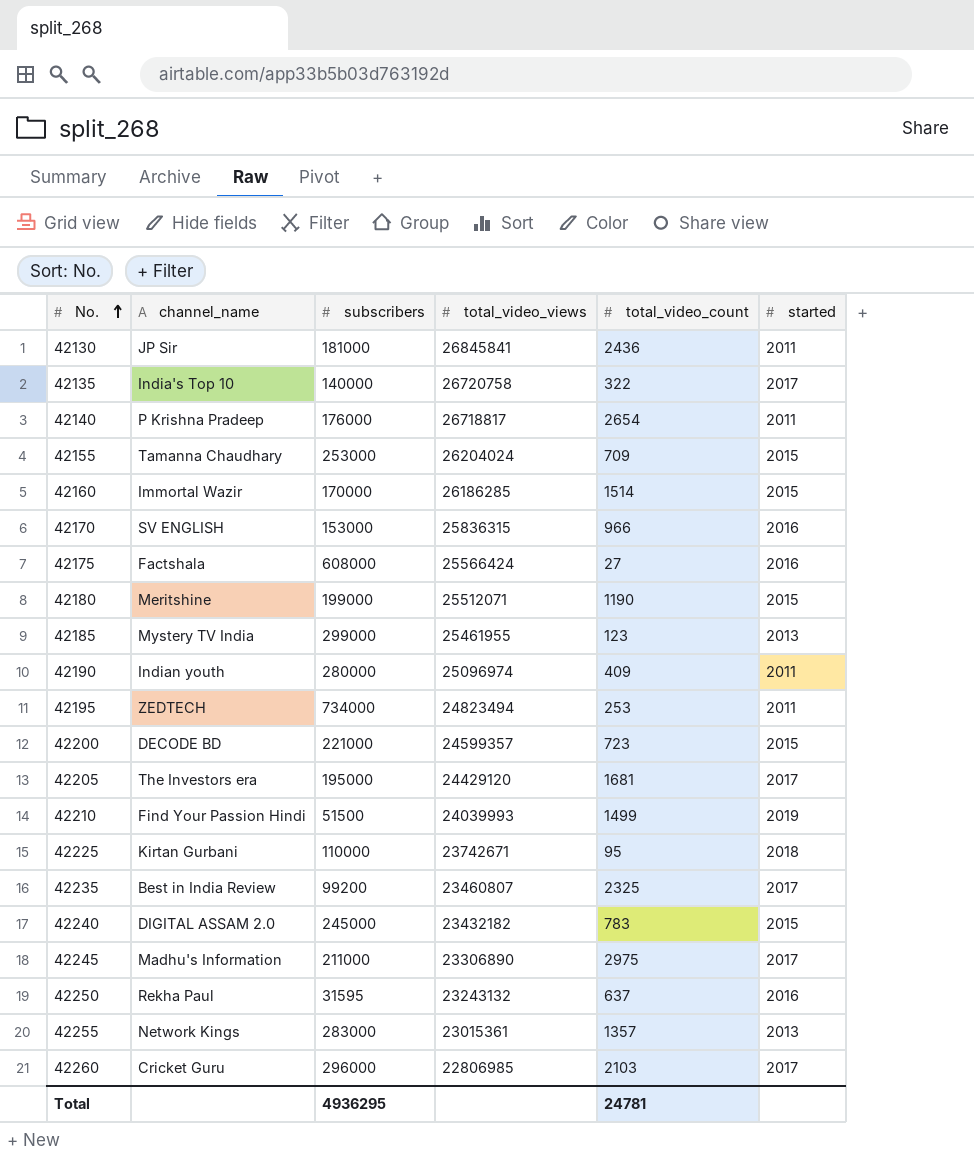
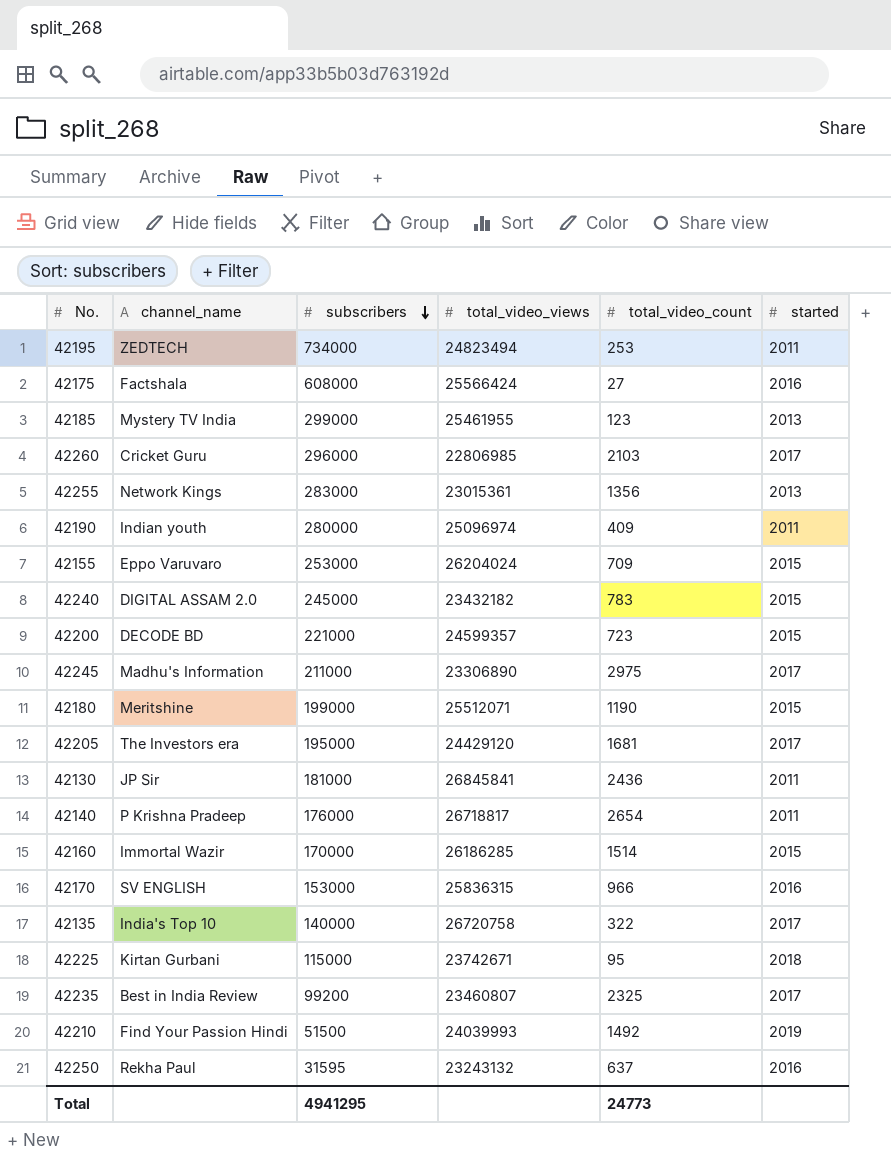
row order: No. ascending -> subscribers descending
42255 | total_video_count: 1357 -> 1356
42155 | channel_name: Tamanna Chaudhary -> Eppo Varuvaro
42225 | subscribers: 110000 -> 115000
42210 | total_video_count: 1499 -> 1492
Total | subscribers: 4936295 -> 4941295
Total | total_video_count: 24781 -> 24773

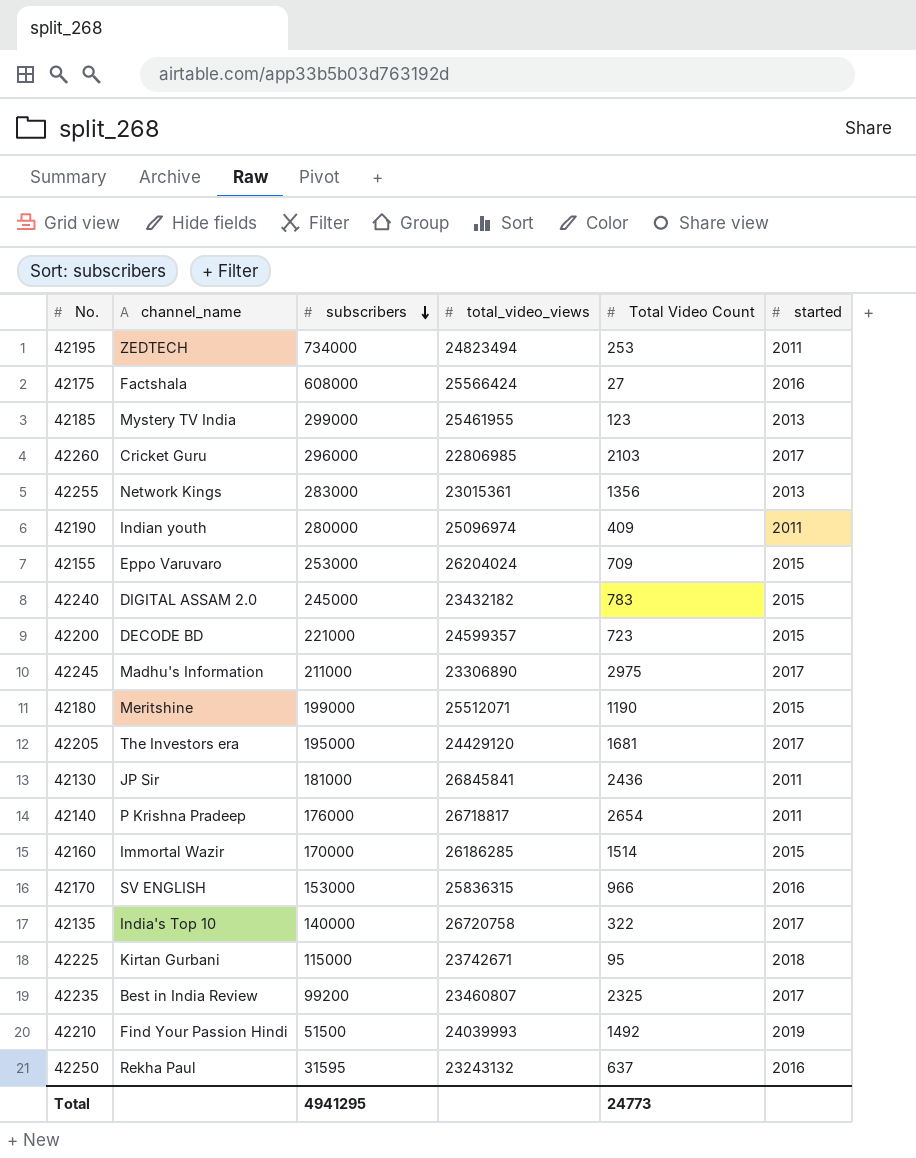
column name: total_video_count -> Total Video Count

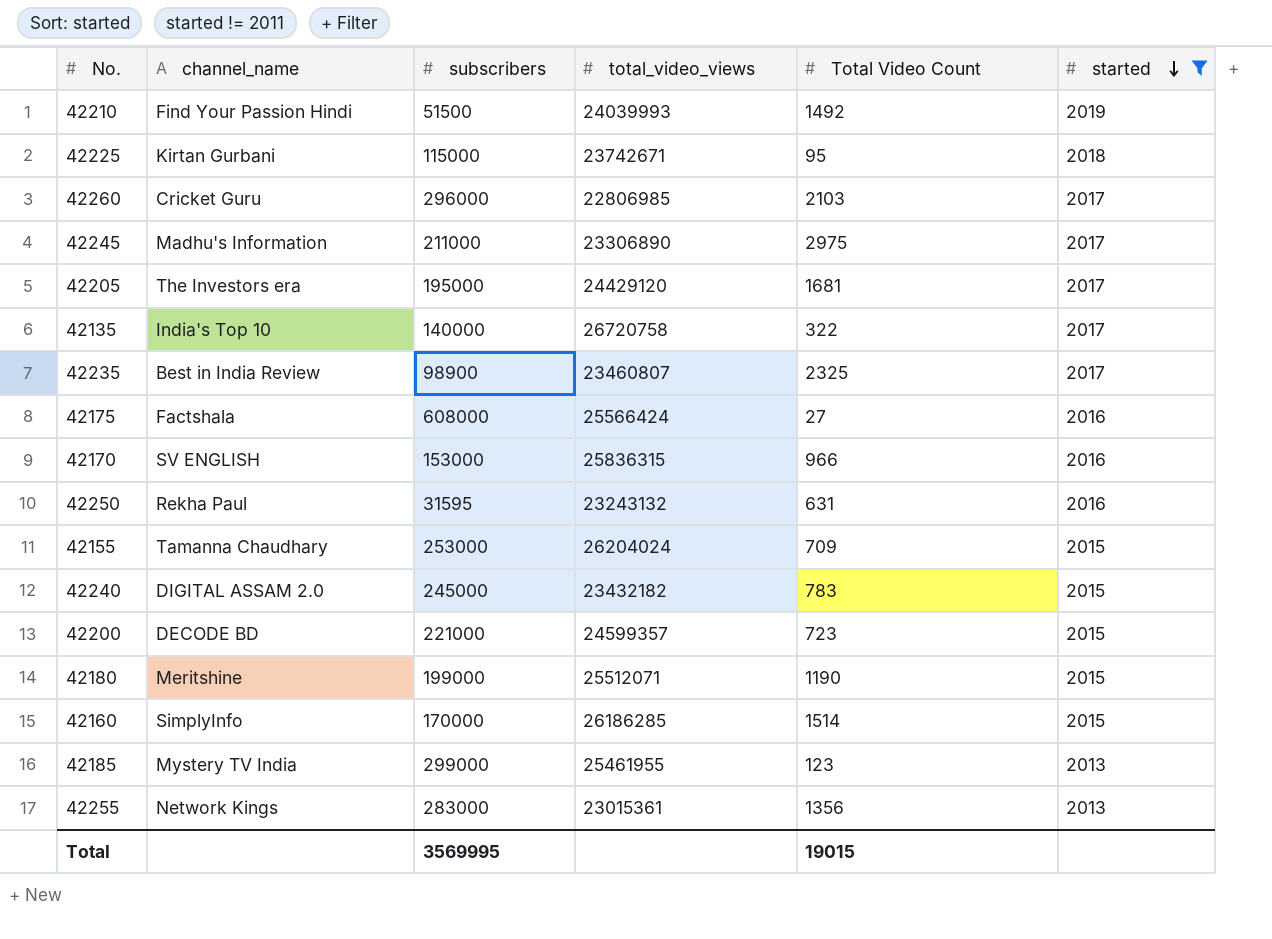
filter: none -> started != 2011
row order: subscribers descending -> started descending
42235 | subscribers: 99200 -> 98900
42250 | Total Video Count: 637 -> 631
42155 | channel_name: Eppo Varuvaro -> Tamanna Chaudhary
42160 | channel_name: Immortal Wazir -> SimplyInfo
Total | subscribers: 4941295 -> 3569995
Total | Total Video Count: 24773 -> 19015

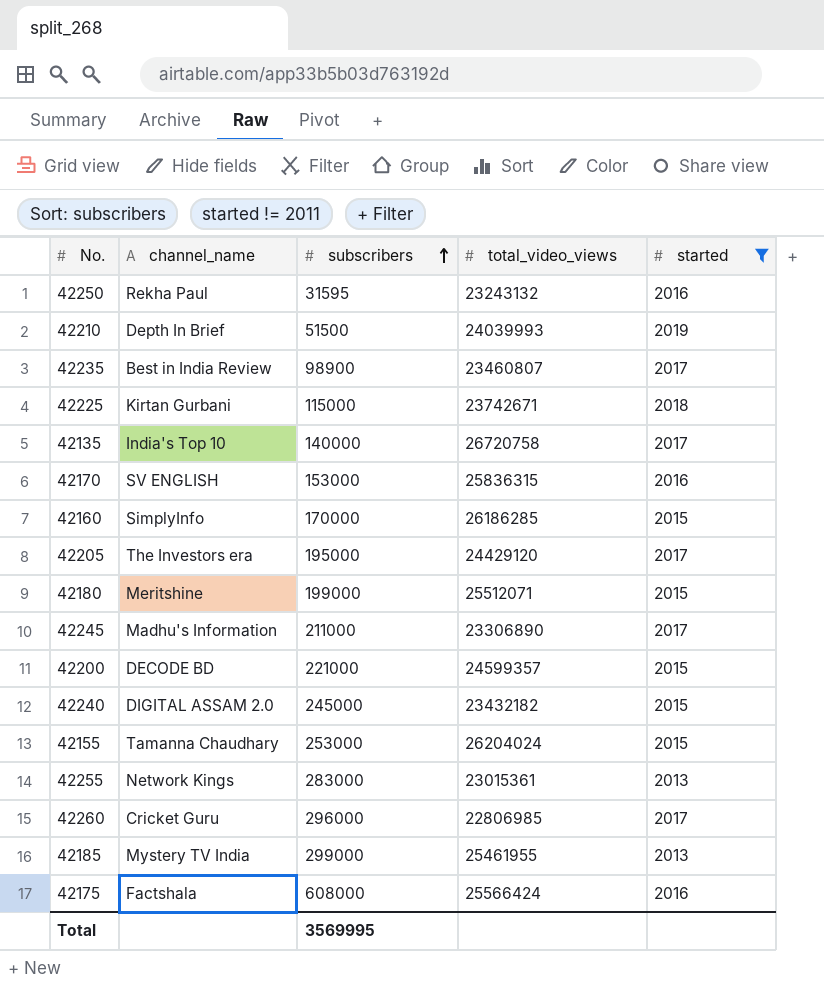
row order: started descending -> subscribers ascending
column Total Video Count | position: 5 -> none
42210 | channel_name: Find Your Passion Hindi -> Depth In Brief

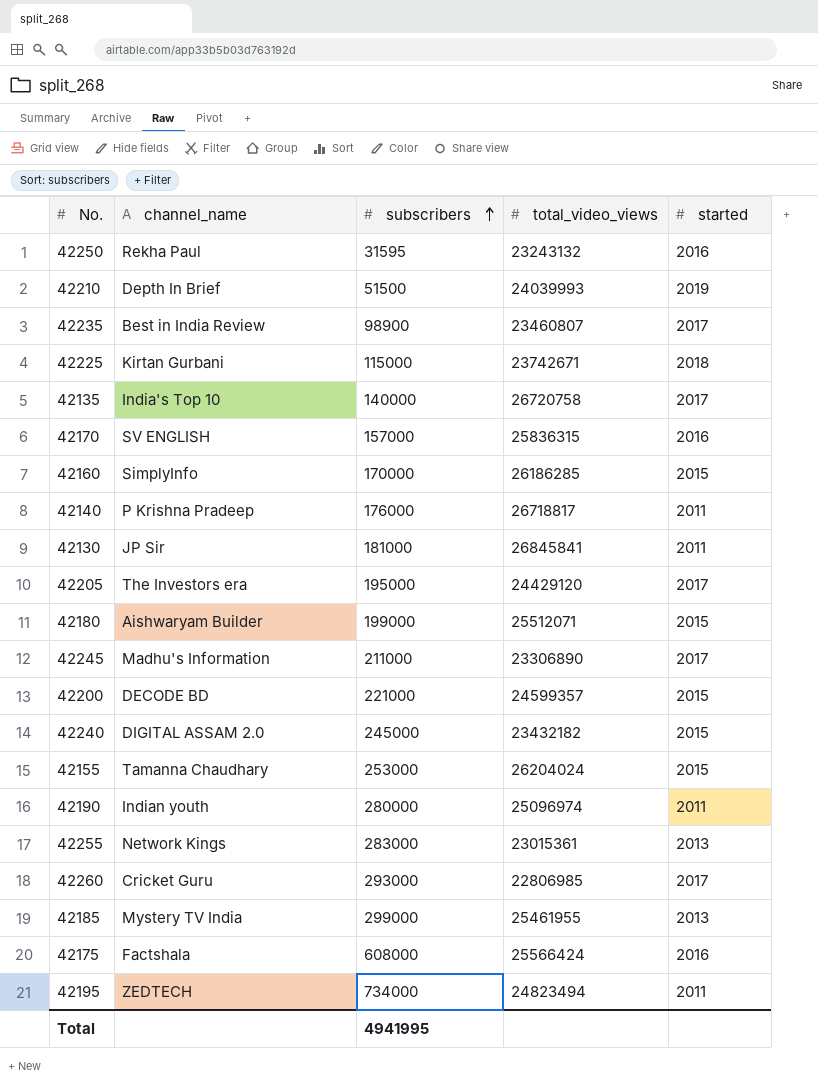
filter: started != 2011 -> none
42170 | subscribers: 153000 -> 157000
42180 | channel_name: Meritshine -> Aishwaryam Builder
42260 | subscribers: 296000 -> 293000
Total | subscribers: 3569995 -> 4941995

